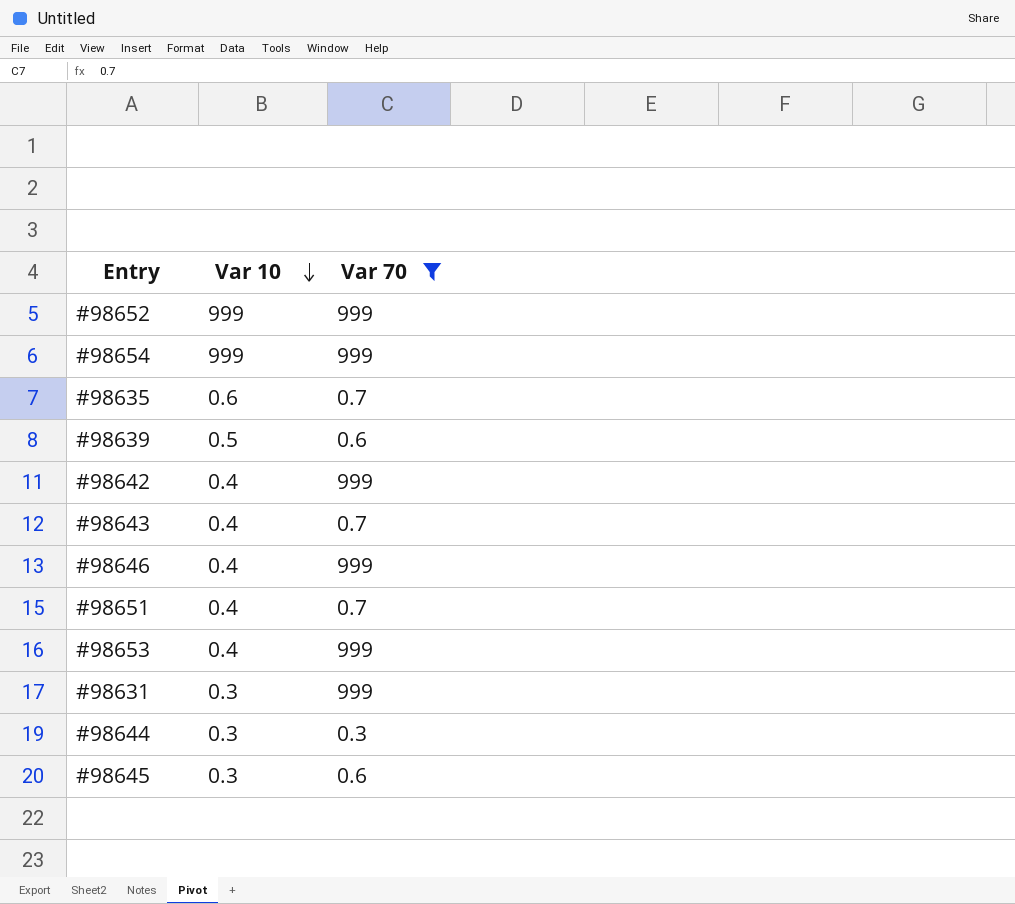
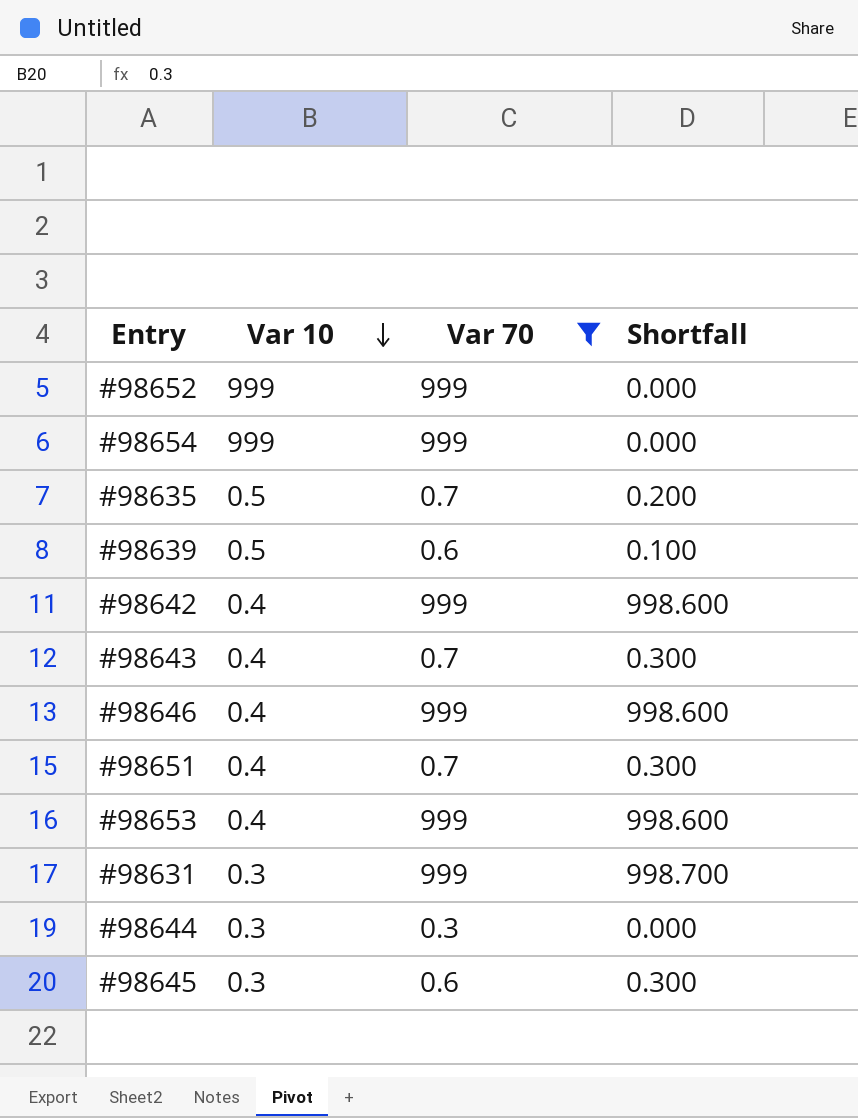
column Shortfall | formula: none -> [Var 70] - [Var 10]
#98635 | Var 10: 0.6 -> 0.5

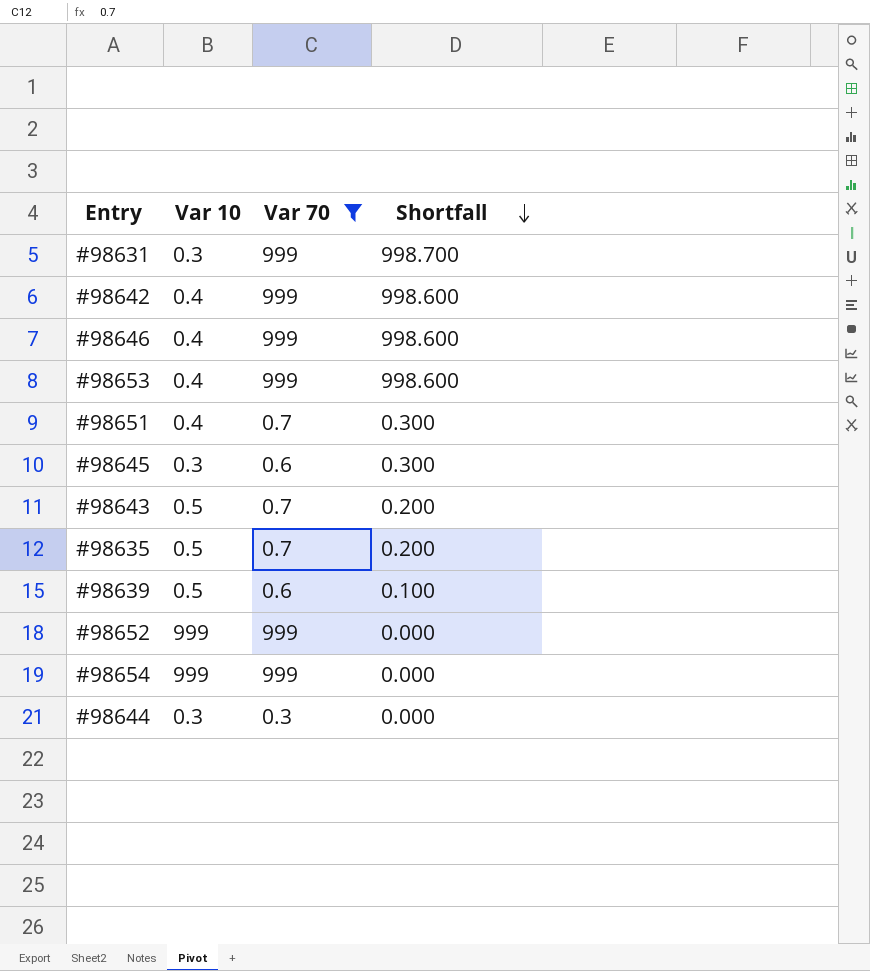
row order: Var 10 descending -> Shortfall descending
#98643 | Var 10: 0.4 -> 0.5
#98643 | Shortfall: 0.300 -> 0.200

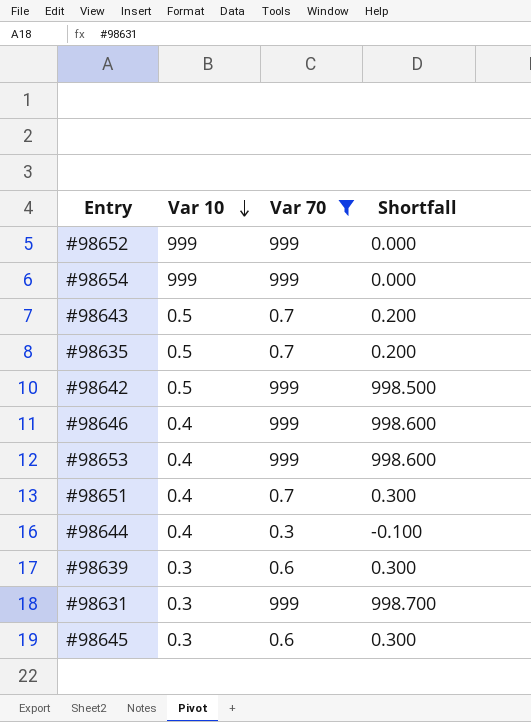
row order: Shortfall descending -> Var 10 descending
#98642 | Var 10: 0.4 -> 0.5
#98642 | Shortfall: 998.600 -> 998.500
#98644 | Var 10: 0.3 -> 0.4
#98644 | Shortfall: 0.000 -> -0.100
#98639 | Var 10: 0.5 -> 0.3
#98639 | Shortfall: 0.100 -> 0.300

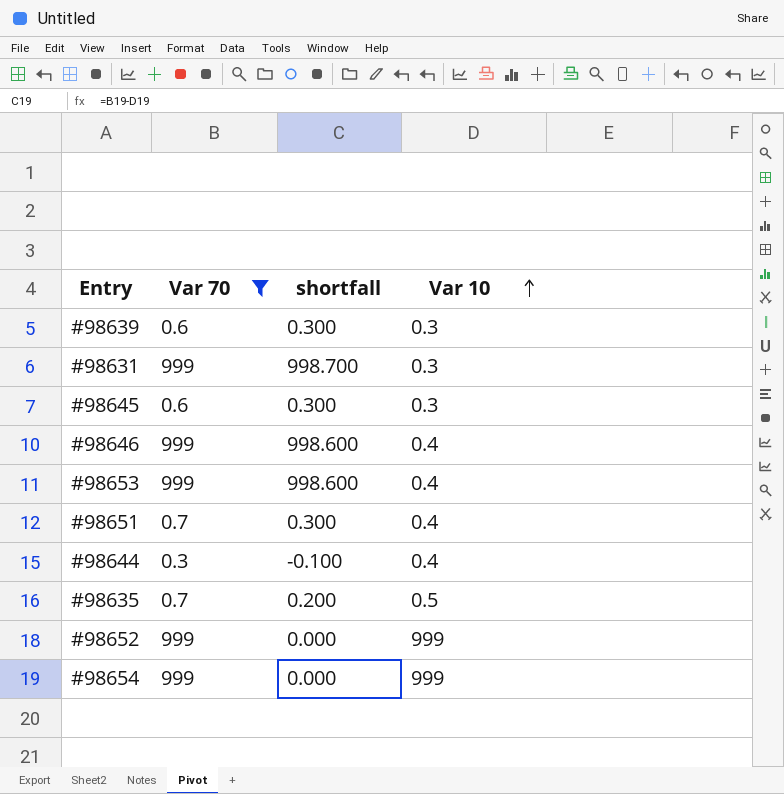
row order: Var 10 descending -> Var 10 ascending
column name: Shortfall -> shortfall
column Var 10 | position: 2 -> 4
row #98643: 0.5 | 0.7 | 0.200 -> none
row #98642: 0.5 | 999 | 998.500 -> none

